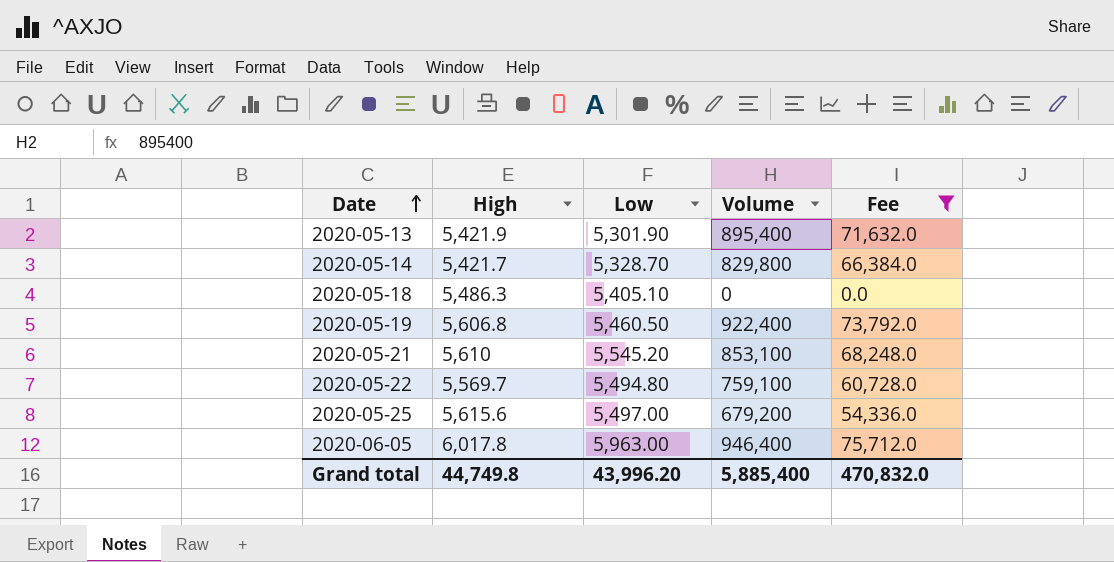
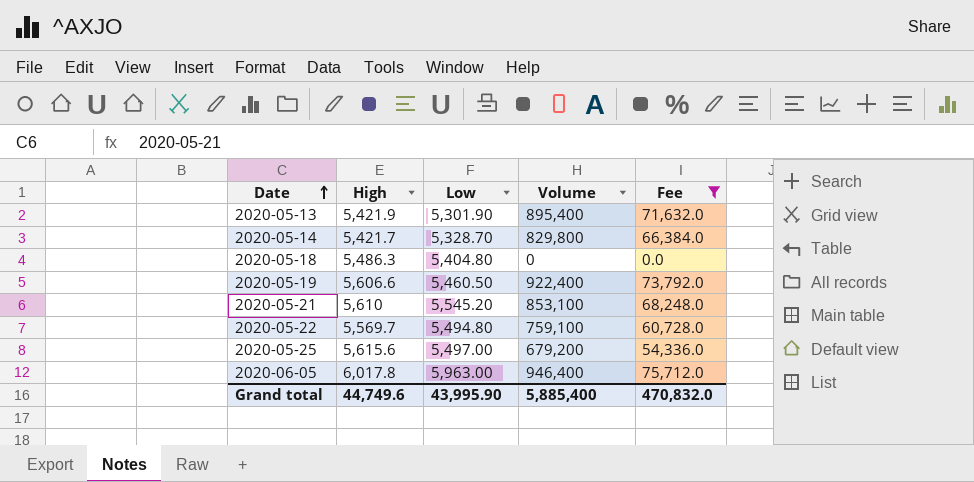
2020-05-18 | Low: 5,405.10 -> 5,404.80
2020-05-19 | High: 5,606.8 -> 5,606.6
Grand total | High: 44,749.8 -> 44,749.6
Grand total | Low: 43,996.20 -> 43,995.90

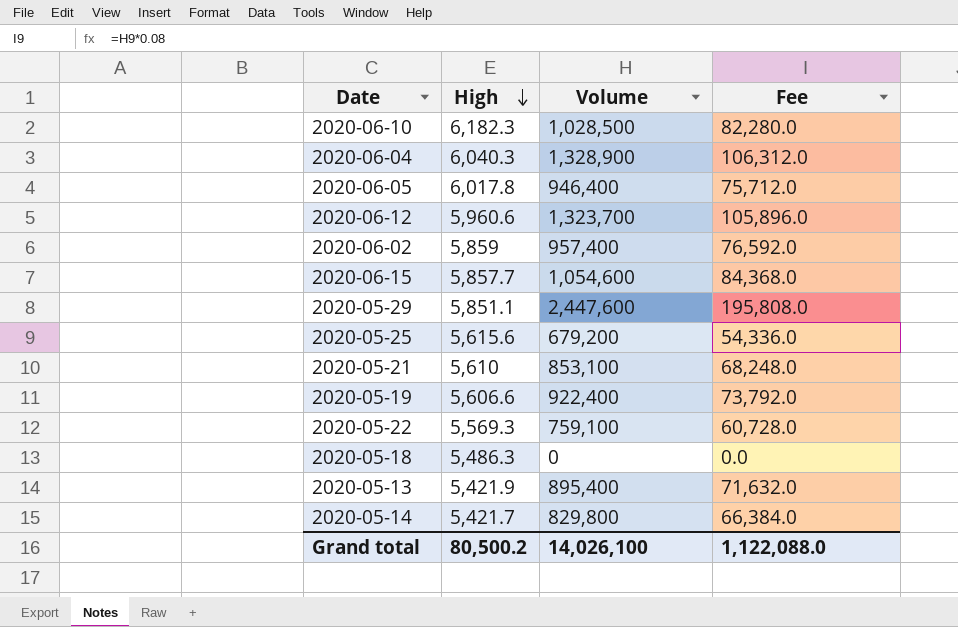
filter: Fee <= 75,712.0 -> none
row order: Date ascending -> High descending
column Low | position: 3 -> none
2020-05-22 | High: 5,569.7 -> 5,569.3
Grand total | High: 44,749.6 -> 80,500.2
Grand total | Volume: 5,885,400 -> 14,026,100
Grand total | Fee: 470,832.0 -> 1,122,088.0

